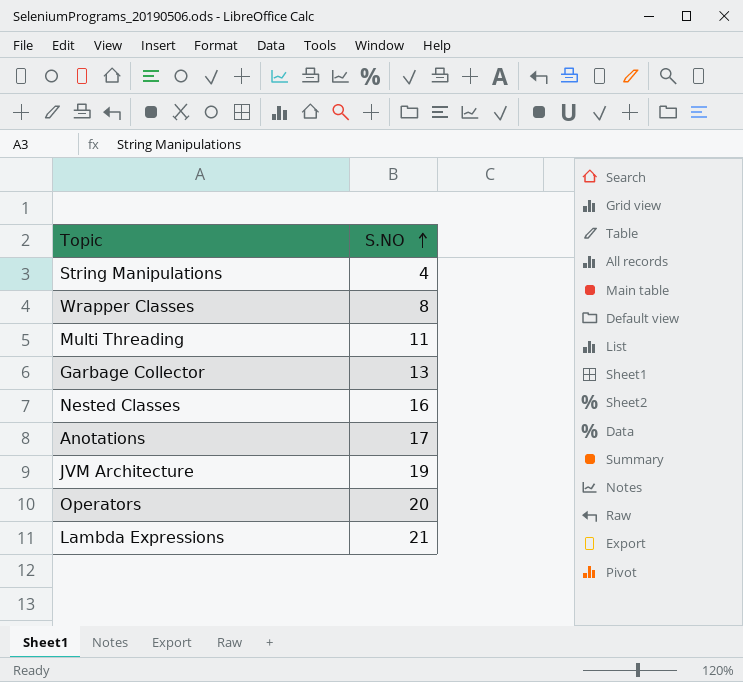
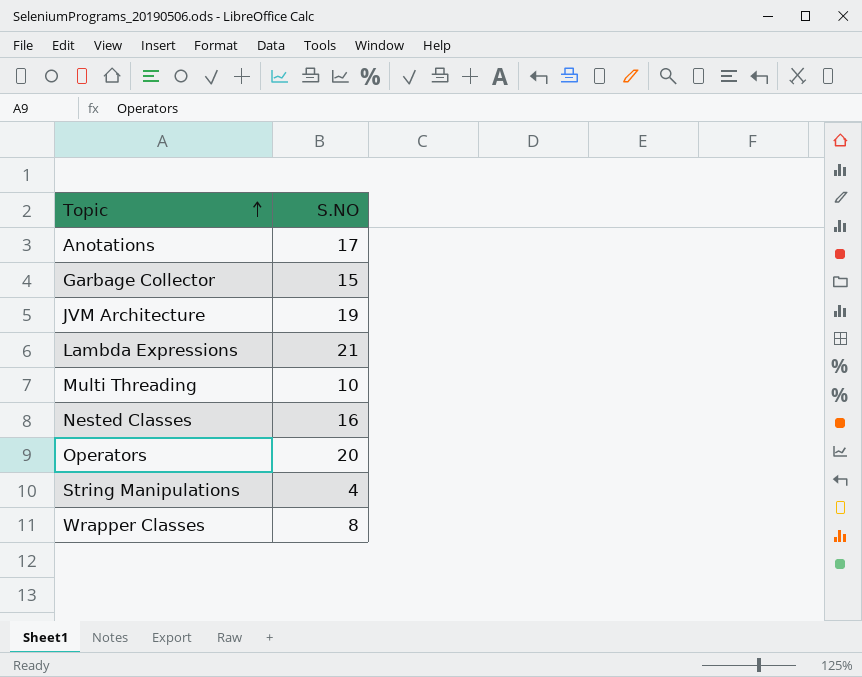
row order: S.NO ascending -> Topic ascending
Garbage Collector | S.NO: 13 -> 15
Multi Threading | S.NO: 11 -> 10

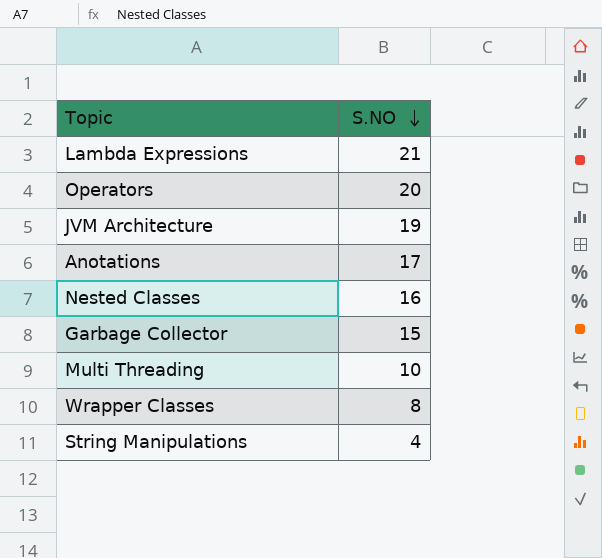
row order: Topic ascending -> S.NO descending

